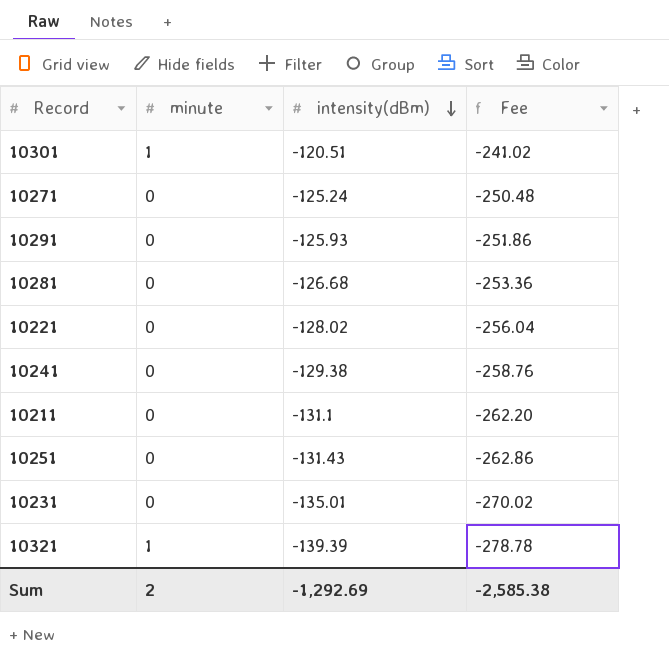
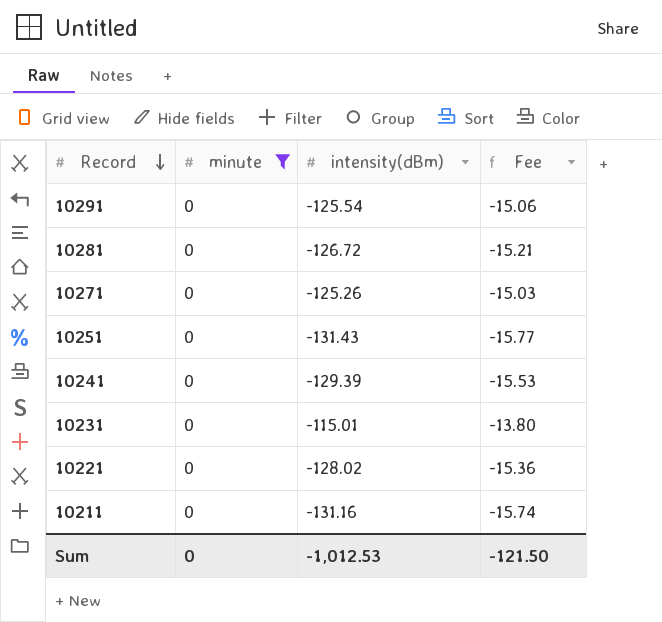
filter: none -> minute = 0
row order: intensity(dBm) descending -> Record descending
column Fee | formula: [intensity(dBm)] * 2 -> [intensity(dBm)] * 0.12
10291 | intensity(dBm): -125.93 -> -125.54
10281 | intensity(dBm): -126.68 -> -126.72
10271 | intensity(dBm): -125.24 -> -125.26
10241 | intensity(dBm): -129.38 -> -129.39
10231 | intensity(dBm): -135.01 -> -115.01
10211 | intensity(dBm): -131.1 -> -131.16
Sum | minute: 2 -> 0
Sum | intensity(dBm): -1,292.69 -> -1,012.53
Sum | Fee: -2,585.38 -> -121.50

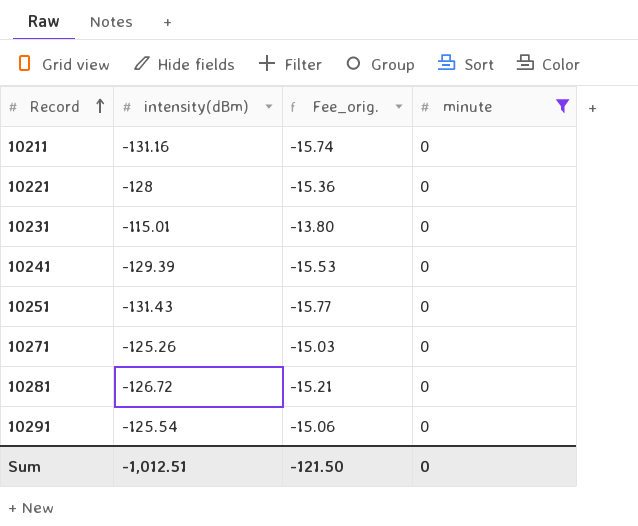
row order: Record descending -> Record ascending
column name: Fee -> Fee_orig.
column minute | position: 2 -> 4
10221 | intensity(dBm): -128.02 -> -128
Sum | intensity(dBm): -1,012.53 -> -1,012.51

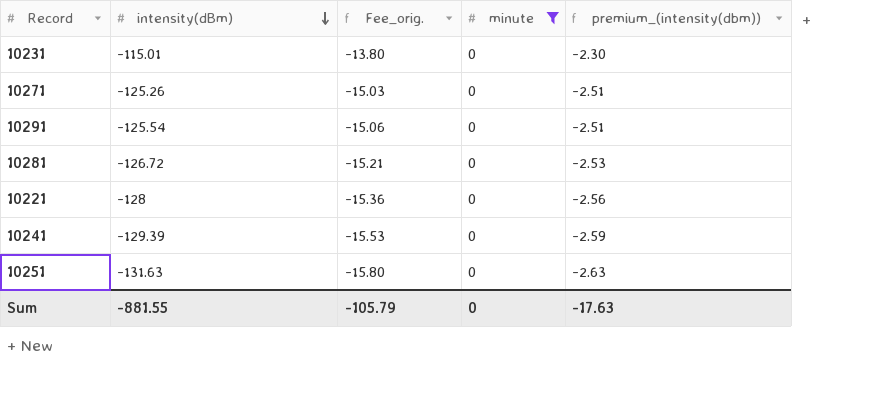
row order: Record ascending -> intensity(dBm) descending
column premium_(intensity(dbm)) | formula: none -> [intensity(dBm)] * 0.02
row 10211: -131.16 | -15.74 | 0 -> none
10251 | intensity(dBm): -131.43 -> -131.63
10251 | Fee_orig.: -15.77 -> -15.80
Sum | intensity(dBm): -1,012.51 -> -881.55
Sum | Fee_orig.: -121.50 -> -105.79

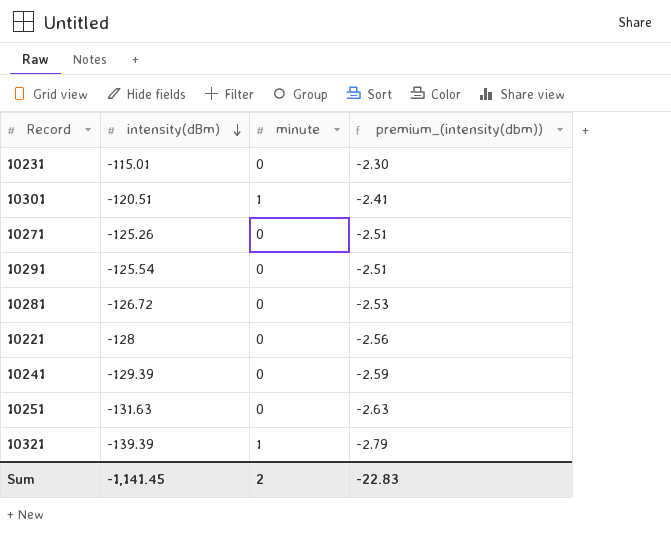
filter: minute = 0 -> none
column Fee_orig. | formula: [intensity(dBm)] * 0.12 -> none
Sum | intensity(dBm): -881.55 -> -1,141.45
Sum | minute: 0 -> 2
Sum | premium_(intensity(dbm)): -17.63 -> -22.83

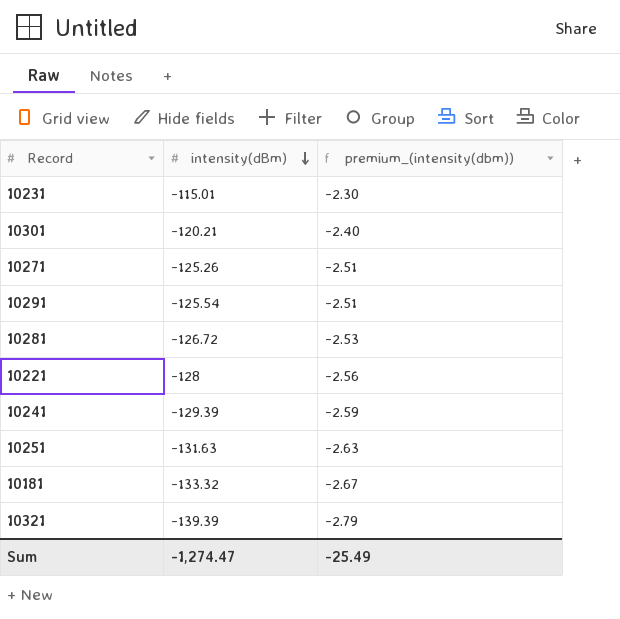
column minute | position: 3 -> none
10301 | intensity(dBm): -120.51 -> -120.21
10301 | premium_(intensity(dbm)): -2.41 -> -2.40
row 10181: none -> -133.32 | -2.67
Sum | intensity(dBm): -1,141.45 -> -1,274.47
Sum | premium_(intensity(dbm)): -22.83 -> -25.49

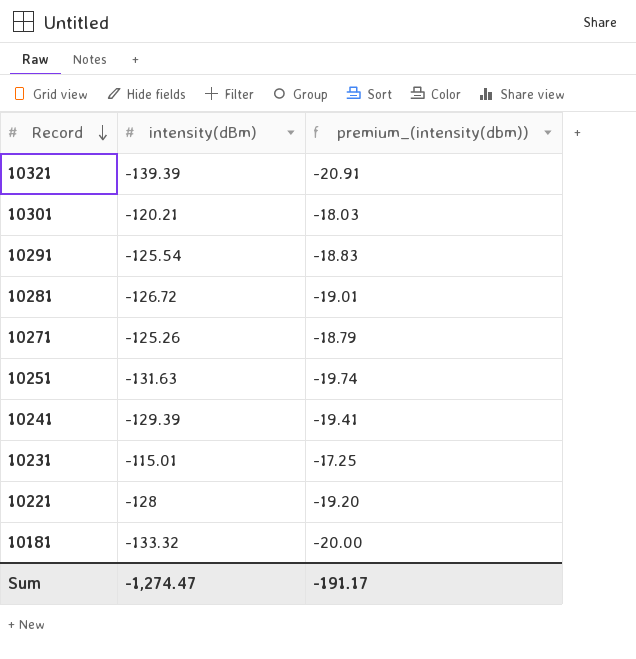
row order: intensity(dBm) descending -> Record descending
column premium_(intensity(dbm)) | formula: [intensity(dBm)] * 0.02 -> [intensity(dBm)] * 0.15
Sum | premium_(intensity(dbm)): -25.49 -> -191.17

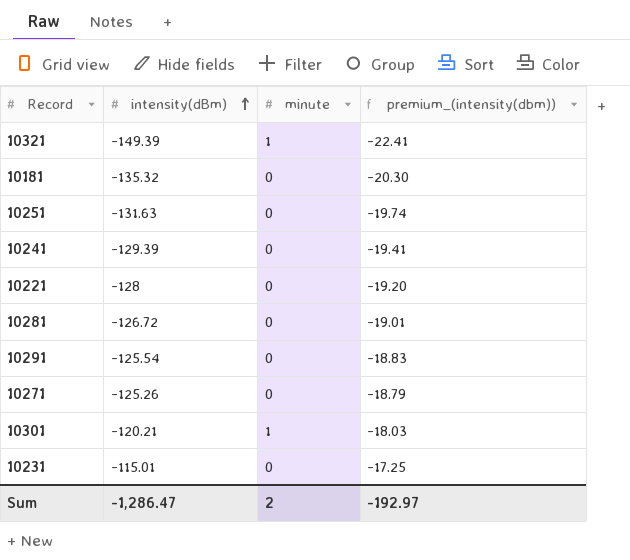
row order: Record descending -> intensity(dBm) ascending
column minute | position: none -> 3
10321 | intensity(dBm): -139.39 -> -149.39
10321 | premium_(intensity(dbm)): -20.91 -> -22.41
10181 | intensity(dBm): -133.32 -> -135.32
10181 | premium_(intensity(dbm)): -20.00 -> -20.30
Sum | intensity(dBm): -1,274.47 -> -1,286.47
Sum | premium_(intensity(dbm)): -191.17 -> -192.97

